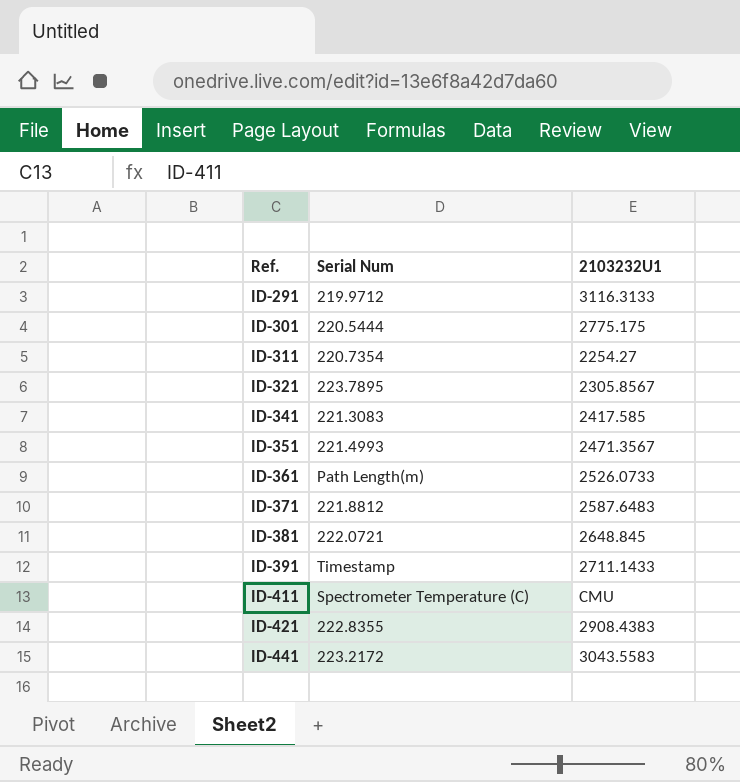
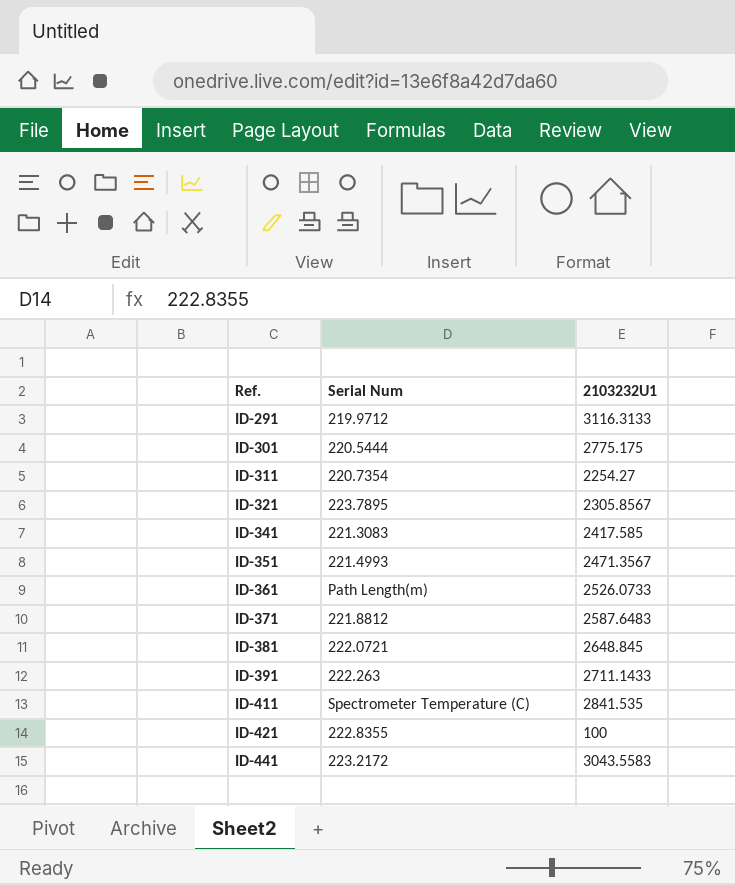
ID-391 | Serial Num: Timestamp -> 222.263
ID-411 | 2103232U1: CMU -> 2841.535
ID-421 | 2103232U1: 2908.4383 -> 100

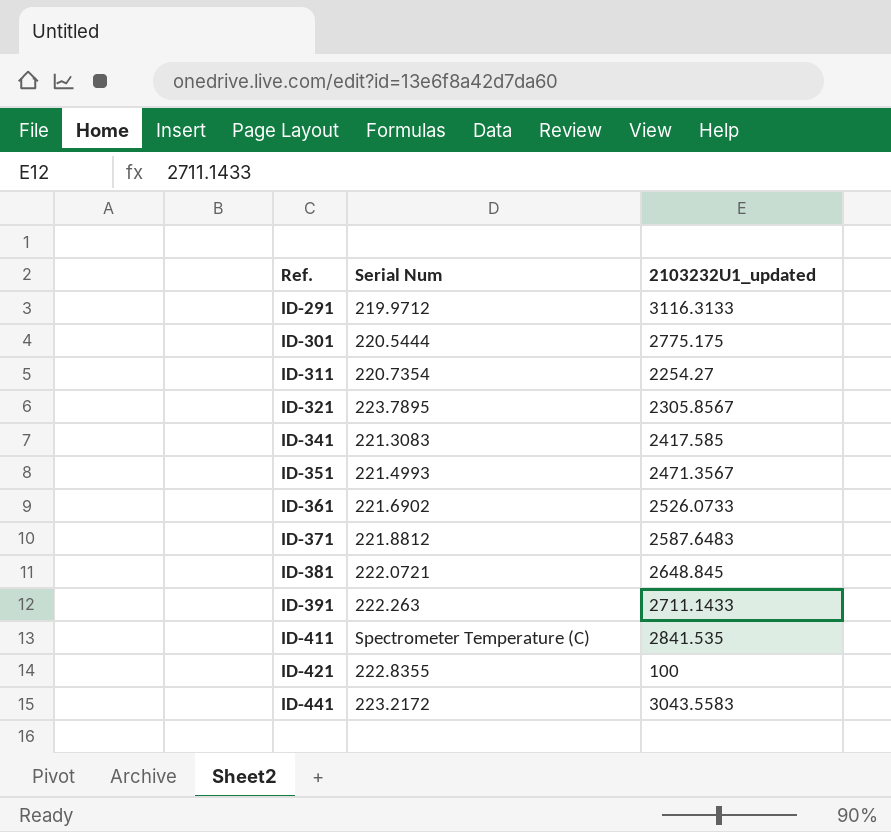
column name: 2103232U1 -> 2103232U1_updated
ID-361 | Serial Num: Path Length(m) -> 221.6902

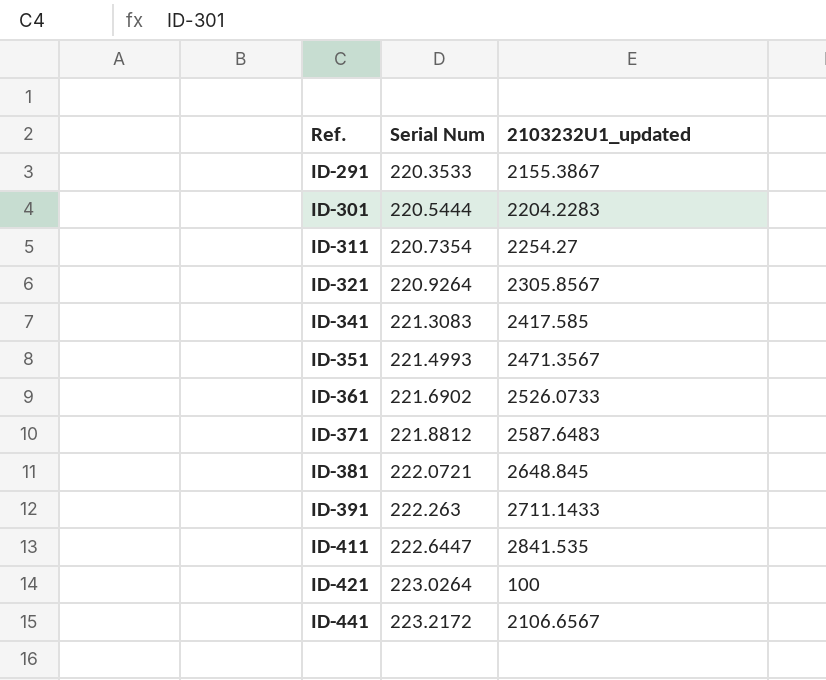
ID-291 | Serial Num: 219.9712 -> 220.3533
ID-291 | 2103232U1_updated: 3116.3133 -> 2155.3867
ID-301 | 2103232U1_updated: 2775.175 -> 2204.2283
ID-321 | Serial Num: 223.7895 -> 220.9264
ID-411 | Serial Num: Spectrometer Temperature (C) -> 222.6447
ID-421 | Serial Num: 222.8355 -> 223.0264
ID-441 | 2103232U1_updated: 3043.5583 -> 2106.6567

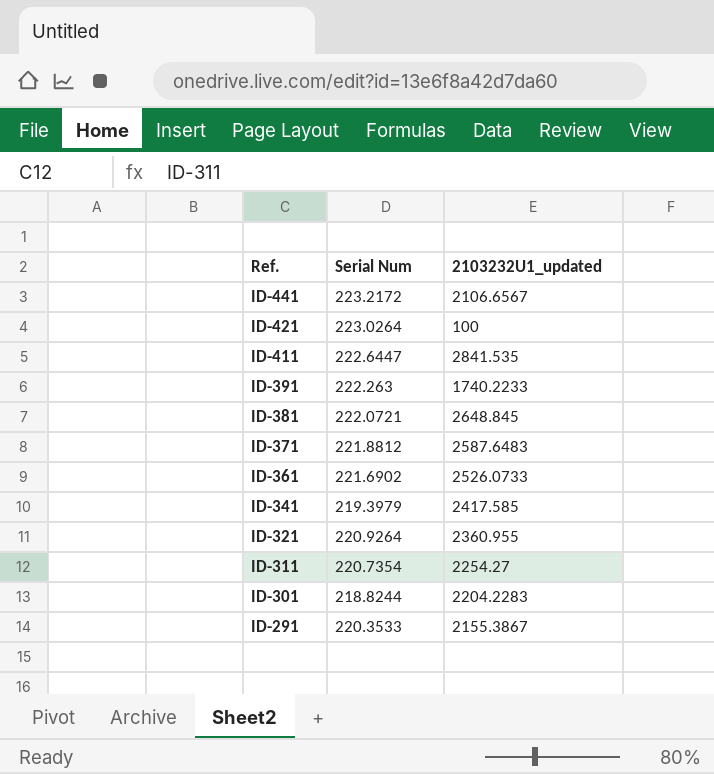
row order: Ref. ascending -> Ref. descending
row ID-351: 221.4993 | 2471.3567 -> none
ID-391 | 2103232U1_updated: 2711.1433 -> 1740.2233
ID-341 | Serial Num: 221.3083 -> 219.3979
ID-321 | 2103232U1_updated: 2305.8567 -> 2360.955
ID-301 | Serial Num: 220.5444 -> 218.8244

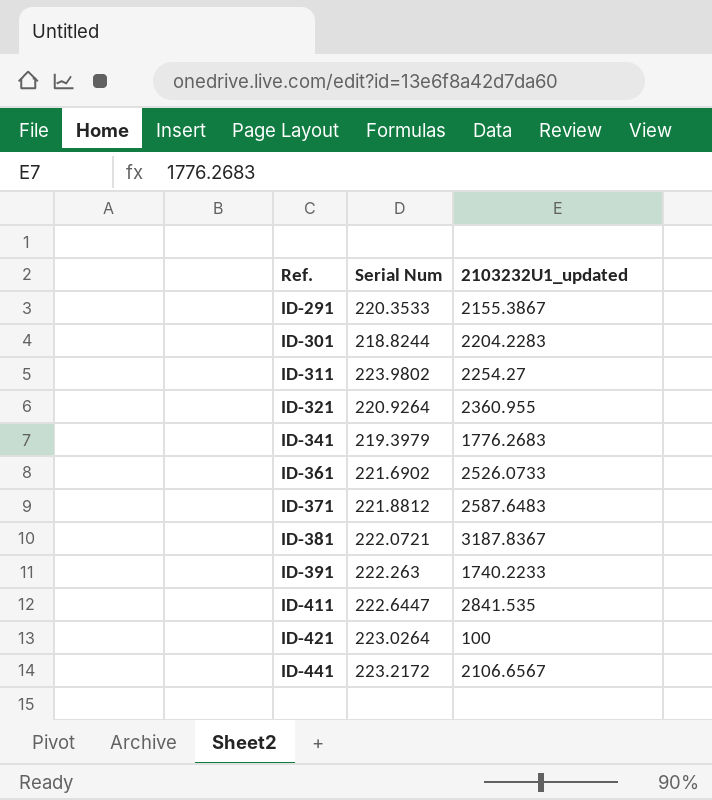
row order: Ref. descending -> Ref. ascending
ID-311 | Serial Num: 220.7354 -> 223.9802
ID-341 | 2103232U1_updated: 2417.585 -> 1776.2683
ID-381 | 2103232U1_updated: 2648.845 -> 3187.8367

